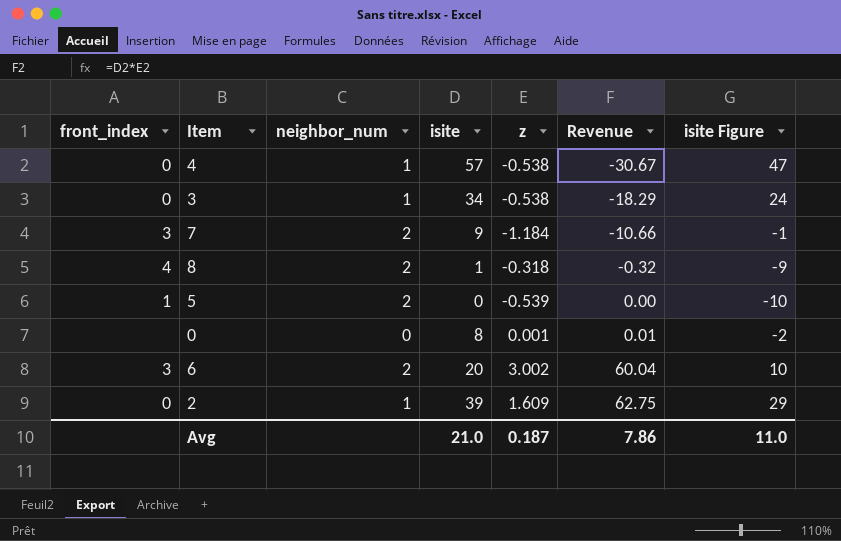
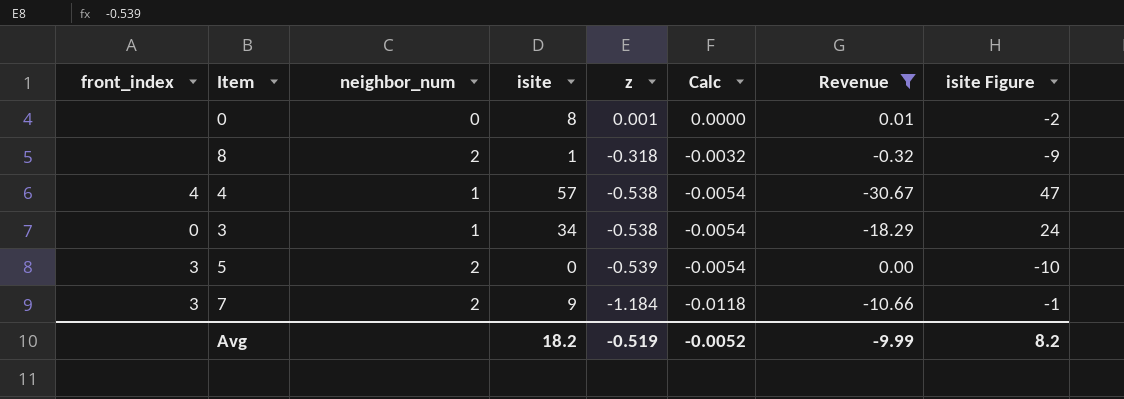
filter: none -> Revenue <= 0.01
row order: Revenue ascending -> z descending
column Calc | formula: none -> [z] * 0.01
8 | front_index: 4 -> none
4 | front_index: 0 -> 4
5 | front_index: 1 -> 3
Avg | isite: 21.0 -> 18.2
Avg | z: 0.187 -> -0.519
Avg | Revenue: 7.86 -> -9.99
Avg | isite Figure: 11.0 -> 8.2

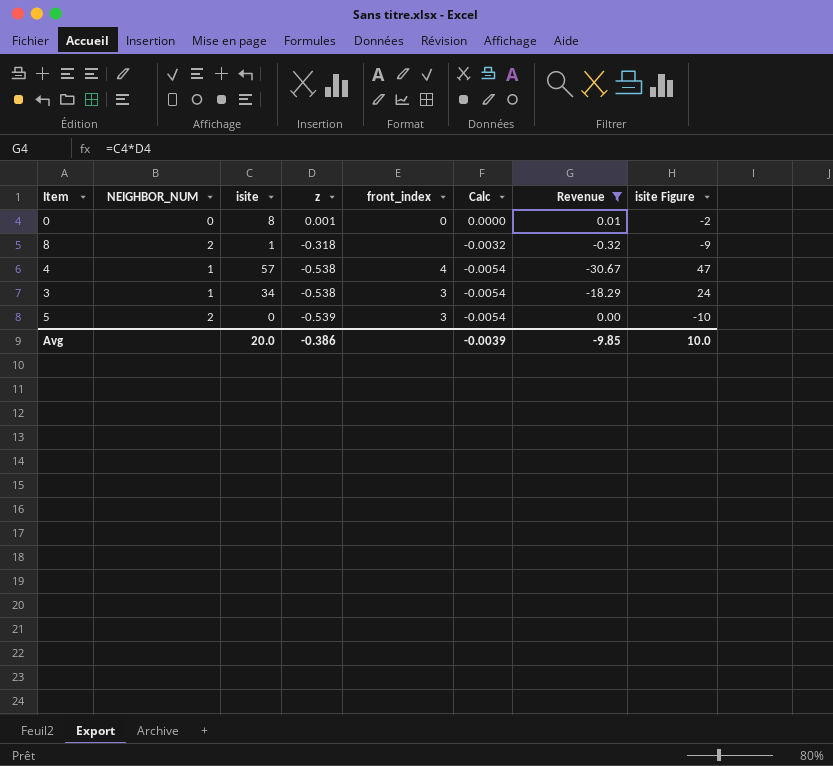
column name: neighbor_num -> NEIGHBOR_NUM
column front_index | position: 1 -> 5
row 7: 3 | 2 | 9 | -1.184 | -0.0118 | -10.66 | -1 -> none
0 | front_index: none -> 0
3 | front_index: 0 -> 3
Avg | isite: 18.2 -> 20.0
Avg | z: -0.519 -> -0.386
Avg | Calc: -0.0052 -> -0.0039
Avg | Revenue: -9.99 -> -9.85
Avg | isite Figure: 8.2 -> 10.0

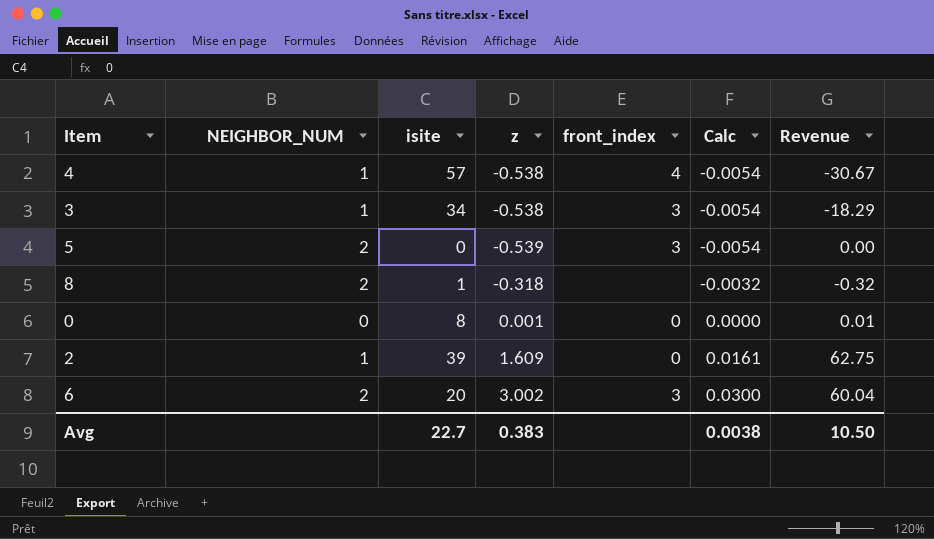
filter: Revenue <= 0.01 -> none
row order: z descending -> Calc ascending
column isite Figure | formula: [isite] - 10 -> none
Avg | isite: 20.0 -> 22.7
Avg | z: -0.386 -> 0.383
Avg | Calc: -0.0039 -> 0.0038
Avg | Revenue: -9.85 -> 10.50

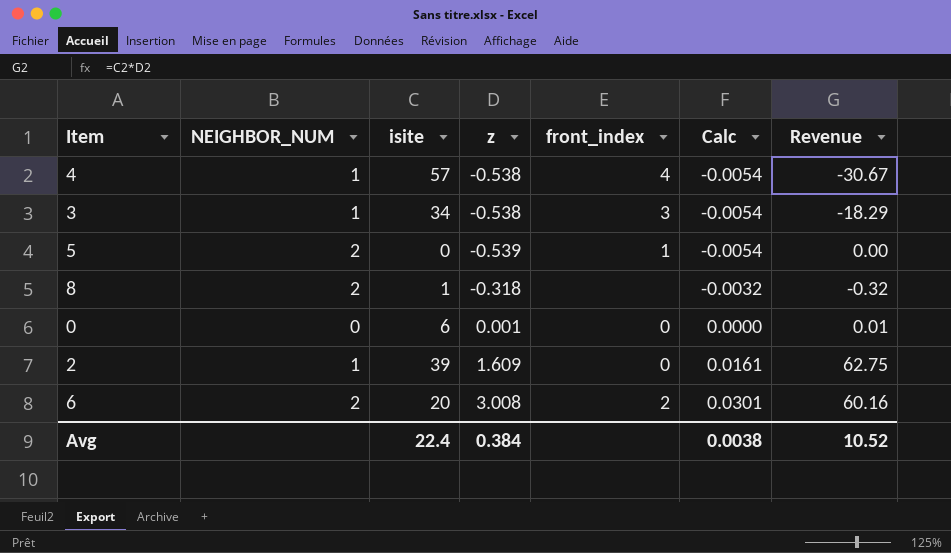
5 | front_index: 3 -> 1
0 | isite: 8 -> 6
6 | z: 3.002 -> 3.008
6 | front_index: 3 -> 2
6 | Calc: 0.0300 -> 0.0301
6 | Revenue: 60.04 -> 60.16
Avg | isite: 22.7 -> 22.4
Avg | z: 0.383 -> 0.384
Avg | Revenue: 10.50 -> 10.52

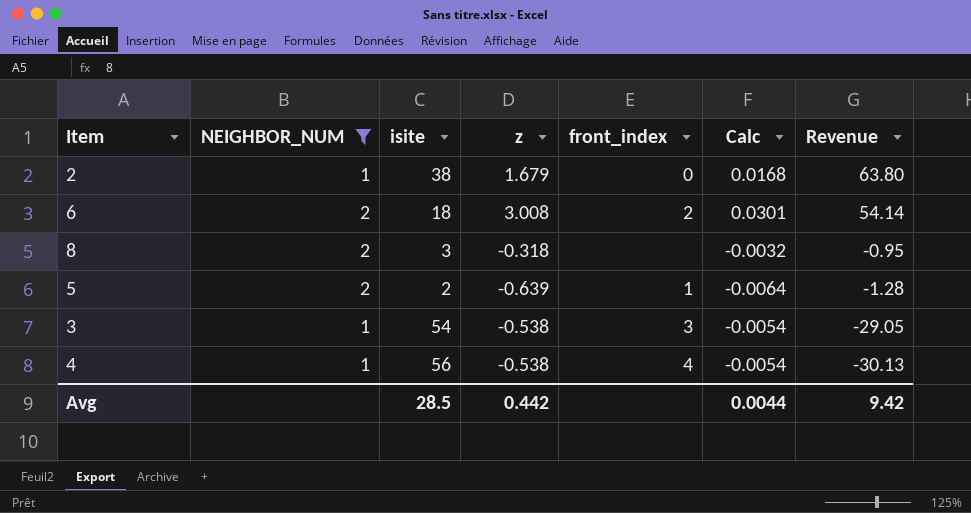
filter: none -> NEIGHBOR_NUM != 0
row order: Calc ascending -> Revenue descending
2 | isite: 39 -> 38
2 | z: 1.609 -> 1.679
2 | Calc: 0.0161 -> 0.0168
2 | Revenue: 62.75 -> 63.80
6 | isite: 20 -> 18
6 | Revenue: 60.16 -> 54.14
8 | isite: 1 -> 3
8 | Revenue: -0.32 -> -0.95
5 | isite: 0 -> 2
5 | z: -0.539 -> -0.639
5 | Calc: -0.0054 -> -0.0064
5 | Revenue: 0.00 -> -1.28
3 | isite: 34 -> 54
3 | Revenue: -18.29 -> -29.05
4 | isite: 57 -> 56
4 | Revenue: -30.67 -> -30.13
Avg | isite: 22.4 -> 28.5
Avg | z: 0.384 -> 0.442
Avg | Calc: 0.0038 -> 0.0044
Avg | Revenue: 10.52 -> 9.42

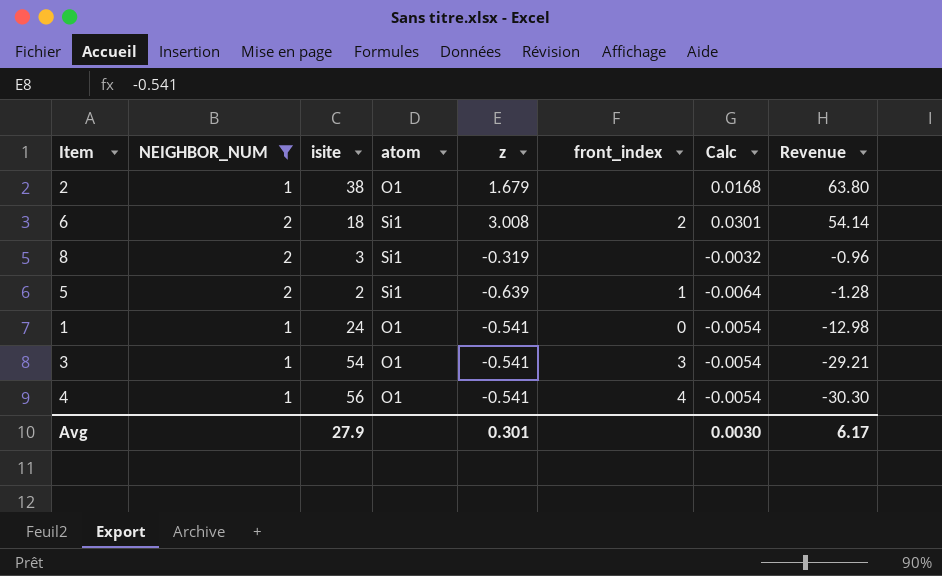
column atom | position: none -> 4
2 | front_index: 0 -> none
8 | z: -0.318 -> -0.319
8 | Revenue: -0.95 -> -0.96
row 1: none -> 1 | 24 | O1 | -0.541 | 0 | -0.0054 | -12.98
3 | z: -0.538 -> -0.541
3 | Revenue: -29.05 -> -29.21
4 | z: -0.538 -> -0.541
4 | Revenue: -30.13 -> -30.30
Avg | isite: 28.5 -> 27.9
Avg | z: 0.442 -> 0.301
Avg | Calc: 0.0044 -> 0.0030
Avg | Revenue: 9.42 -> 6.17

